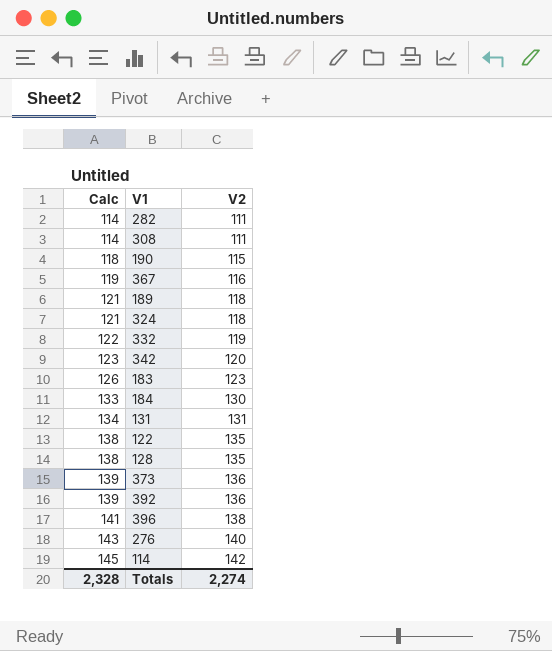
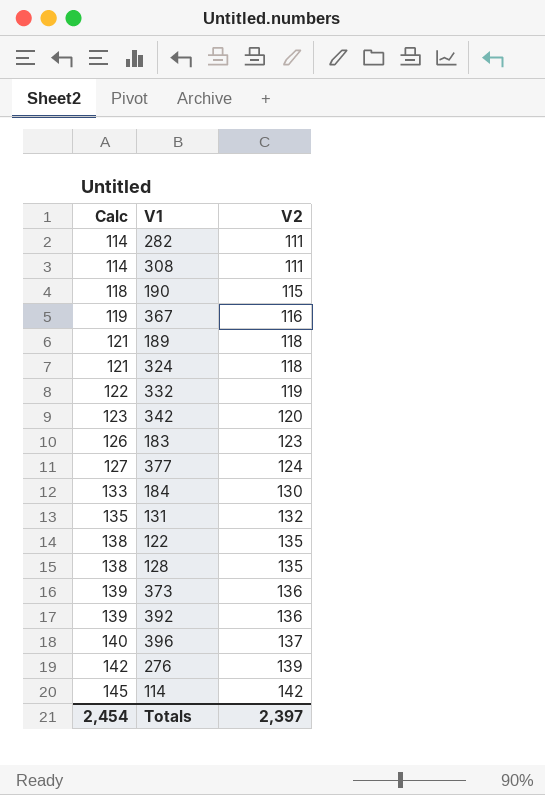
row 377: none -> 127 | 124
131 | Calc: 134 -> 135
131 | V2: 131 -> 132
396 | Calc: 141 -> 140
396 | V2: 138 -> 137
276 | Calc: 143 -> 142
276 | V2: 140 -> 139
Totals | Calc: 2,328 -> 2,454
Totals | V2: 2,274 -> 2,397

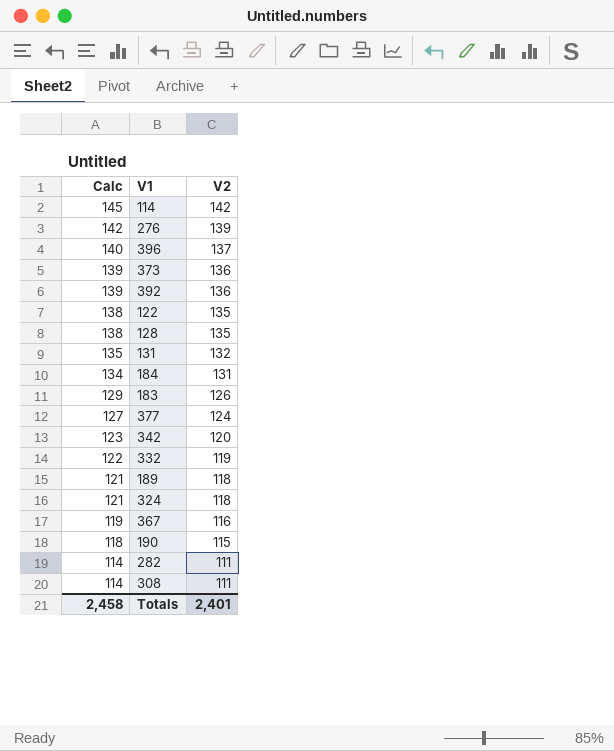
row order: Calc ascending -> Calc descending
184 | Calc: 133 -> 134
184 | V2: 130 -> 131
183 | Calc: 126 -> 129
183 | V2: 123 -> 126
Totals | Calc: 2,454 -> 2,458
Totals | V2: 2,397 -> 2,401

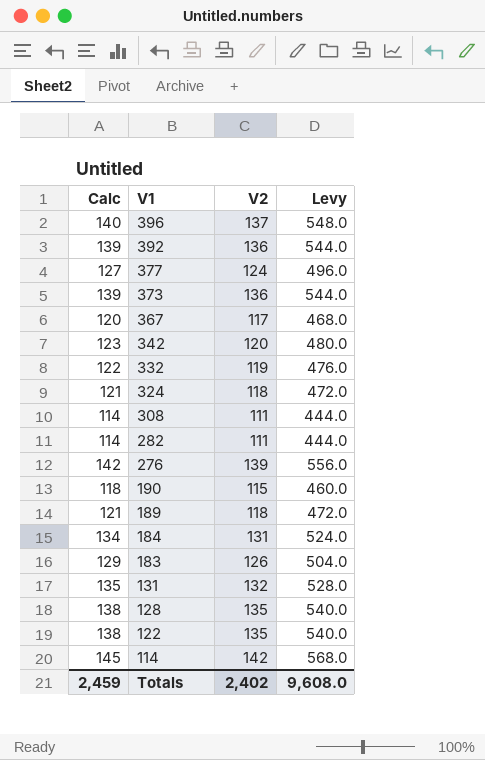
row order: Calc descending -> V1 descending
column Levy | formula: none -> [V2] * 4
367 | Calc: 119 -> 120
367 | V2: 116 -> 117
Totals | Calc: 2,458 -> 2,459
Totals | V2: 2,401 -> 2,402

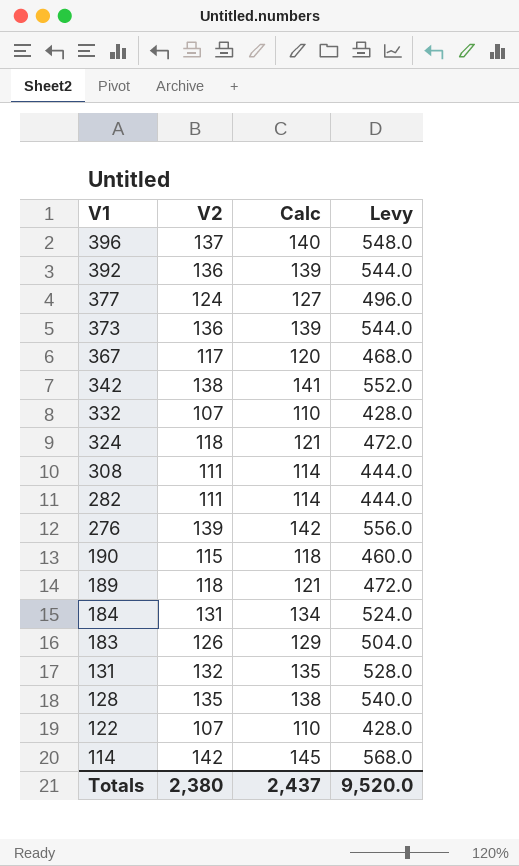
column Calc | position: 1 -> 3
342 | V2: 120 -> 138
342 | Calc: 123 -> 141
342 | Levy: 480.0 -> 552.0
332 | V2: 119 -> 107
332 | Calc: 122 -> 110
332 | Levy: 476.0 -> 428.0
122 | V2: 135 -> 107
122 | Calc: 138 -> 110
122 | Levy: 540.0 -> 428.0
Totals | V2: 2,402 -> 2,380
Totals | Calc: 2,459 -> 2,437
Totals | Levy: 9,608.0 -> 9,520.0

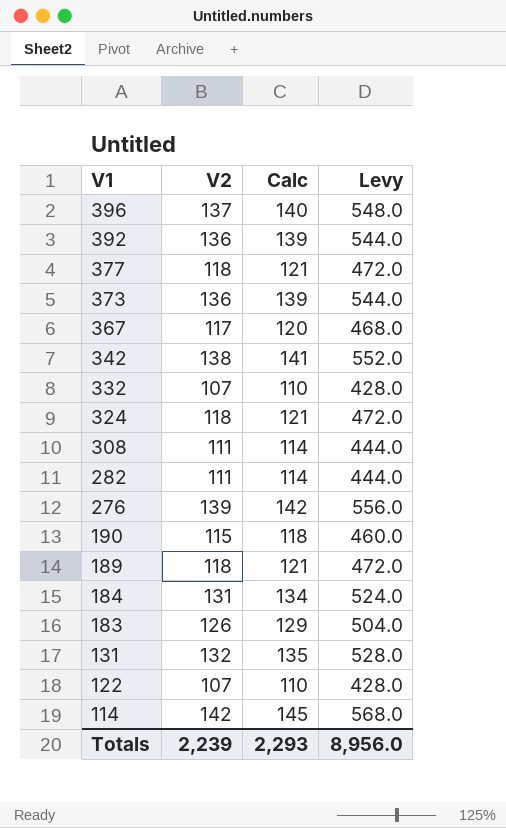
row 128: 135 | 138 | 540.0 -> none
377 | V2: 124 -> 118
377 | Calc: 127 -> 121
377 | Levy: 496.0 -> 472.0
Totals | V2: 2,380 -> 2,239
Totals | Calc: 2,437 -> 2,293
Totals | Levy: 9,520.0 -> 8,956.0

